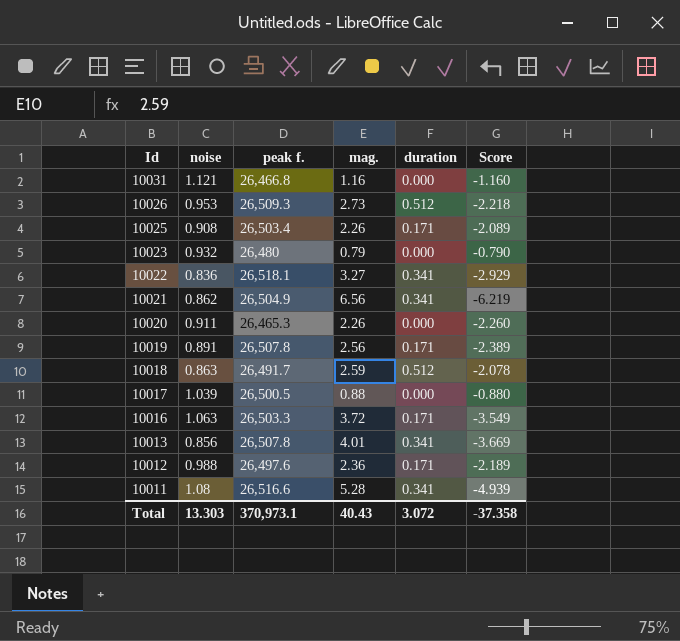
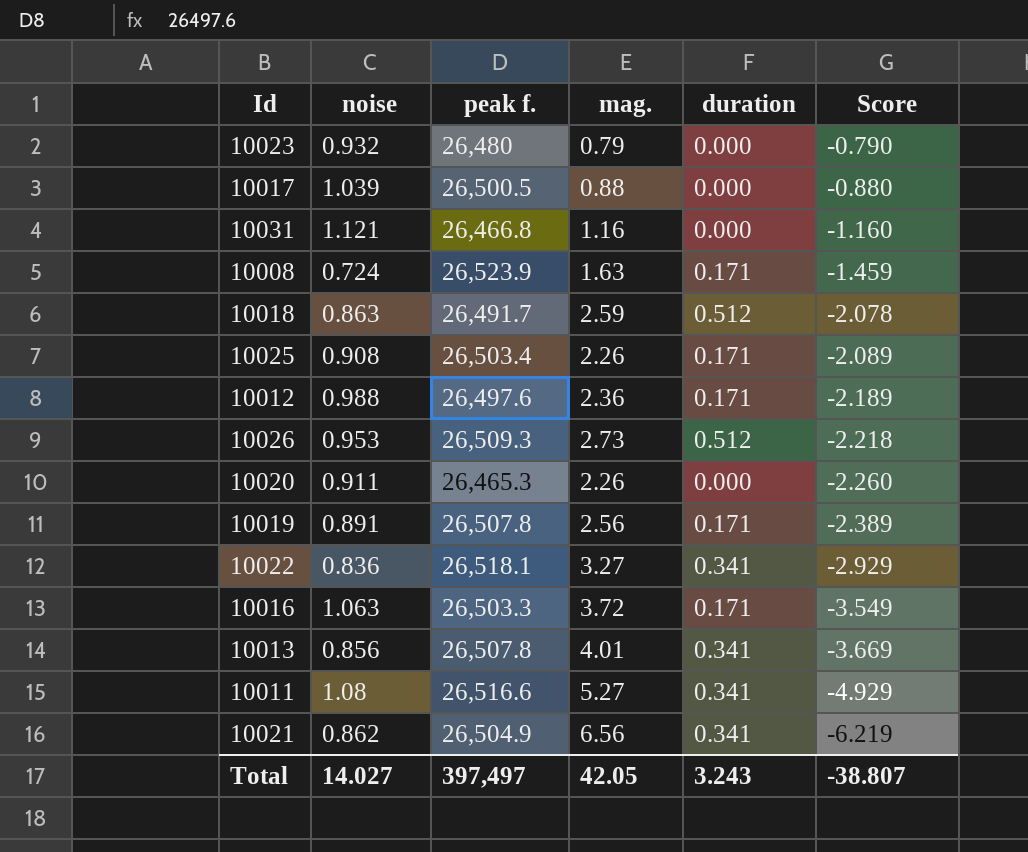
row order: Id descending -> Score descending
row 10008: none -> 0.724 | 26,523.9 | 1.63 | 0.171 | -1.459
10011 | mag.: 5.28 -> 5.27
10011 | Score: -4.939 -> -4.929
Total | noise: 13.303 -> 14.027
Total | peak f.: 370,973.1 -> 397,497
Total | mag.: 40.43 -> 42.05
Total | duration: 3.072 -> 3.243
Total | Score: -37.358 -> -38.807

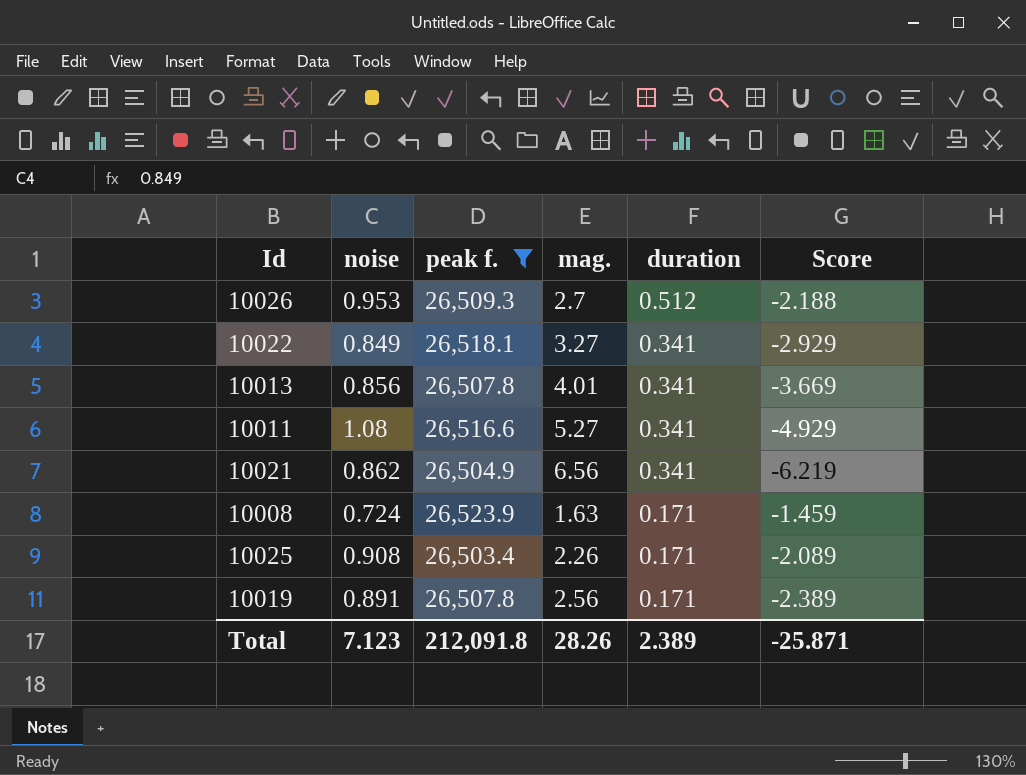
filter: none -> peak f. >= 26,503.4
row order: Score descending -> duration descending
10026 | mag.: 2.73 -> 2.7
10026 | Score: -2.218 -> -2.188
10022 | noise: 0.836 -> 0.849
Total | noise: 14.027 -> 7.123
Total | peak f.: 397,497 -> 212,091.8
Total | mag.: 42.05 -> 28.26
Total | duration: 3.243 -> 2.389
Total | Score: -38.807 -> -25.871

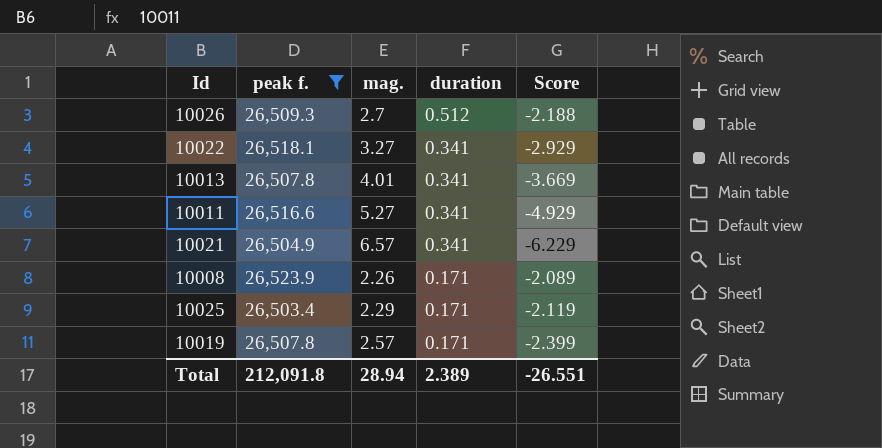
column noise | position: 2 -> none
10021 | mag.: 6.56 -> 6.57
10021 | Score: -6.219 -> -6.229
10008 | mag.: 1.63 -> 2.26
10008 | Score: -1.459 -> -2.089
10025 | mag.: 2.26 -> 2.29
10025 | Score: -2.089 -> -2.119
10019 | mag.: 2.56 -> 2.57
10019 | Score: -2.389 -> -2.399
Total | mag.: 28.26 -> 28.94
Total | Score: -25.871 -> -26.551

